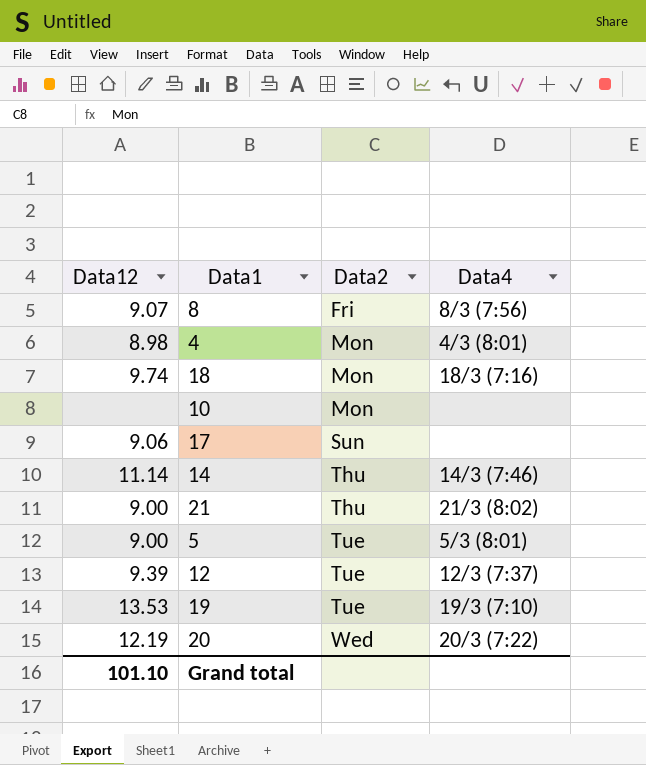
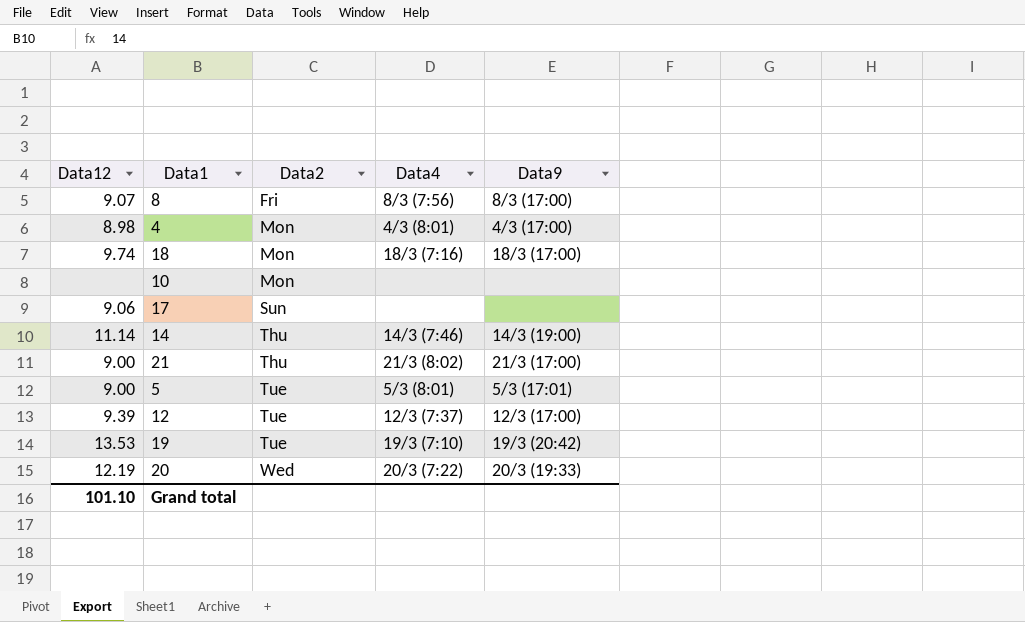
column Data9 | position: none -> 5

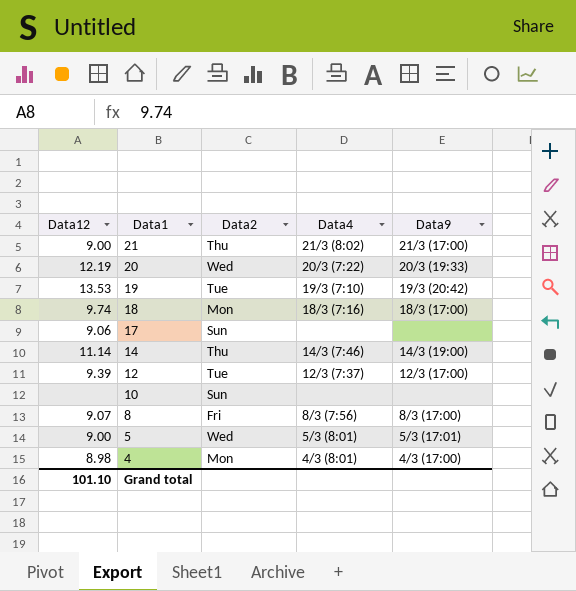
row order: Data2 ascending -> Data1 descending
10 | Data2: Mon -> Sun
5 | Data2: Tue -> Wed

